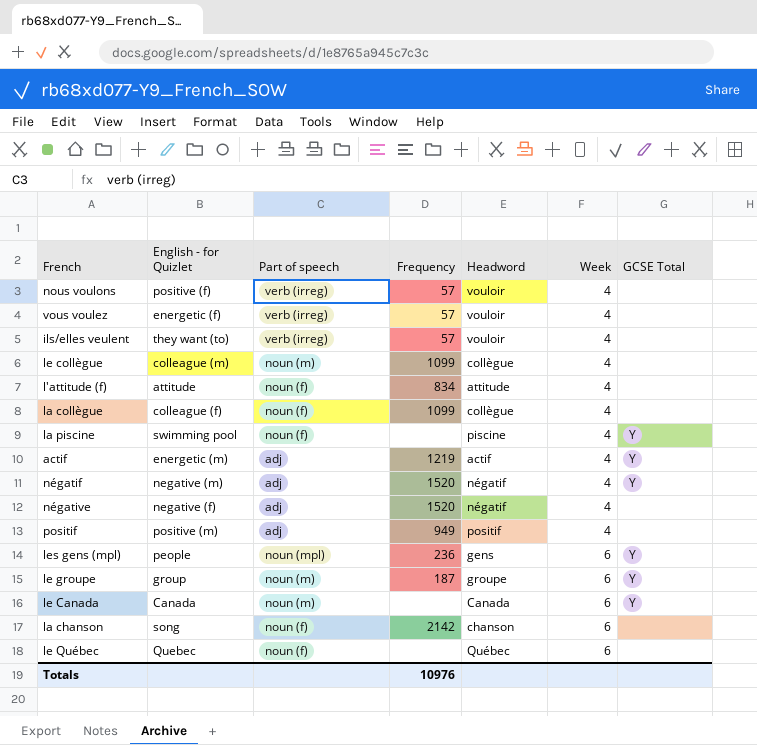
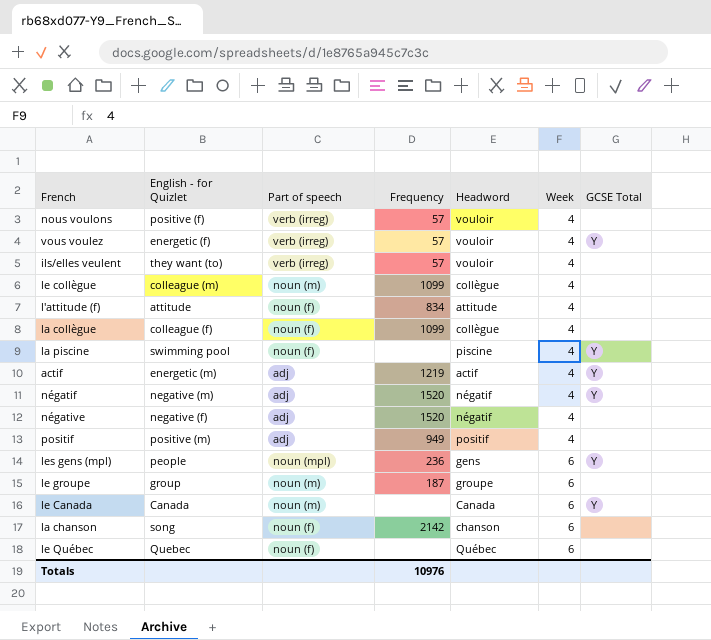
vous voulez | GCSE Total: none -> Y
le groupe | GCSE Total: Y -> none

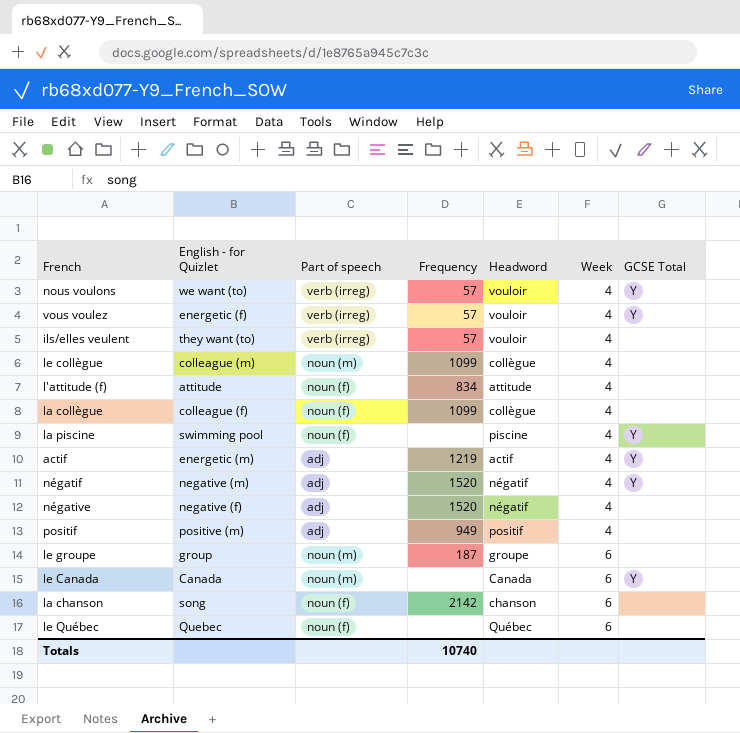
row les gens (mpl): people | noun (mpl) | 236 | gens | 6 | Y -> none
nous voulons | English - for Quizlet: positive (f) -> we want (to)
nous voulons | GCSE Total: none -> Y
Totals | Frequency: 10976 -> 10740

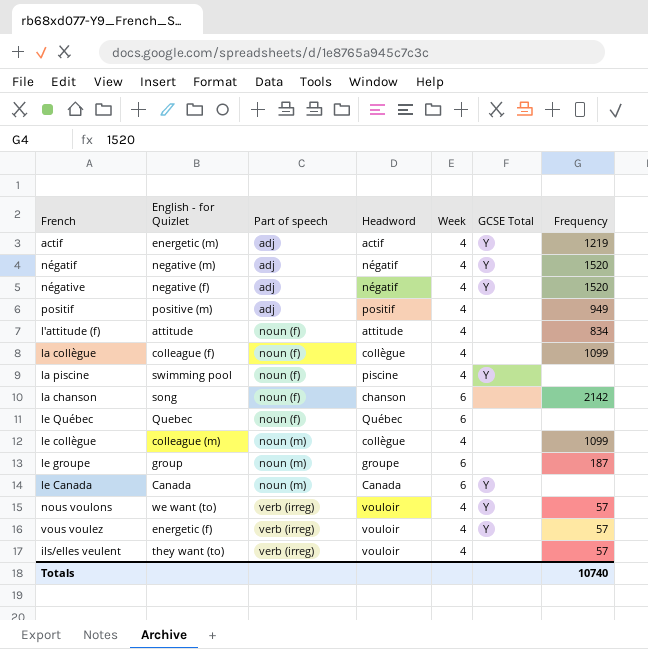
row order: Week ascending -> Part of speech ascending
column Frequency | position: 4 -> 7
négative | GCSE Total: none -> Y

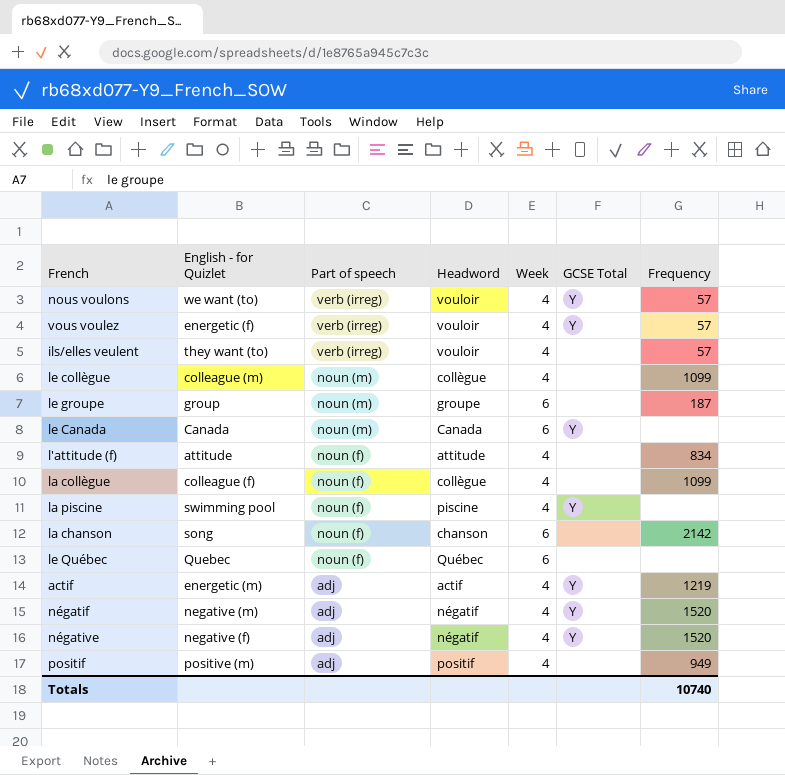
row order: Part of speech ascending -> Part of speech descending

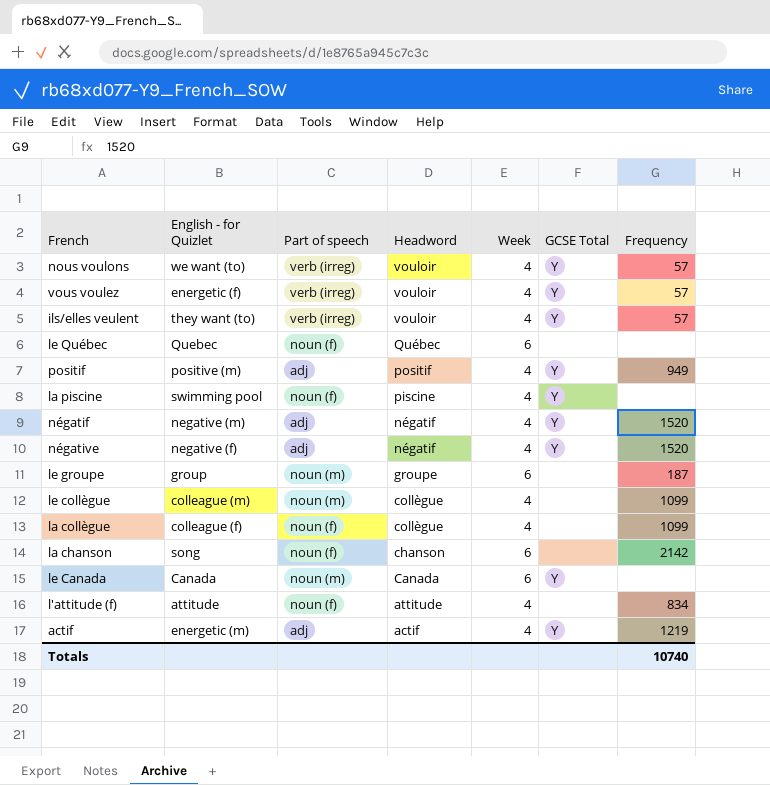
row order: Part of speech descending -> Headword descending
ils/elles veulent | GCSE Total: none -> Y
positif | GCSE Total: none -> Y

